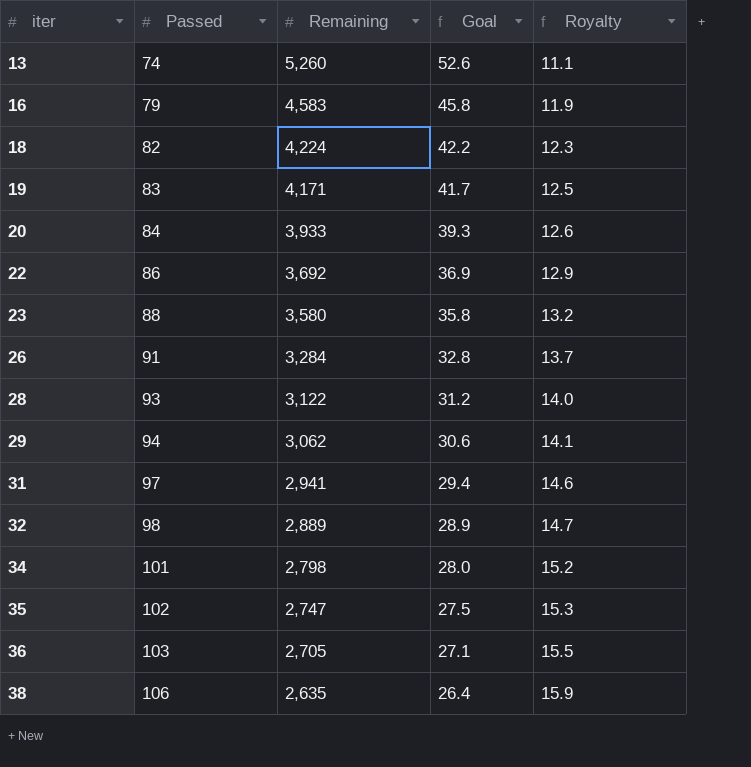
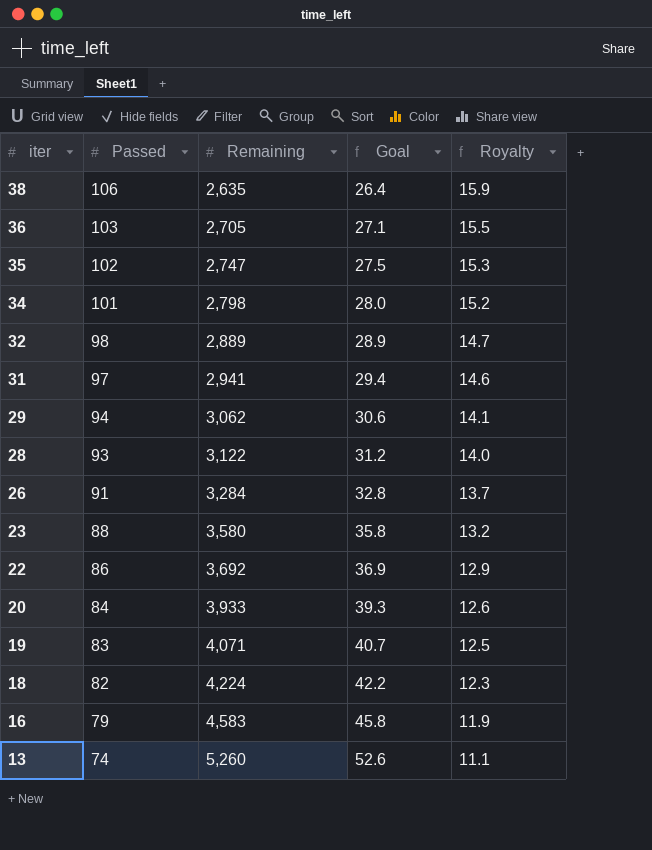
row order: iter ascending -> iter descending
19 | Remaining: 4,171 -> 4,071
19 | Goal: 41.7 -> 40.7

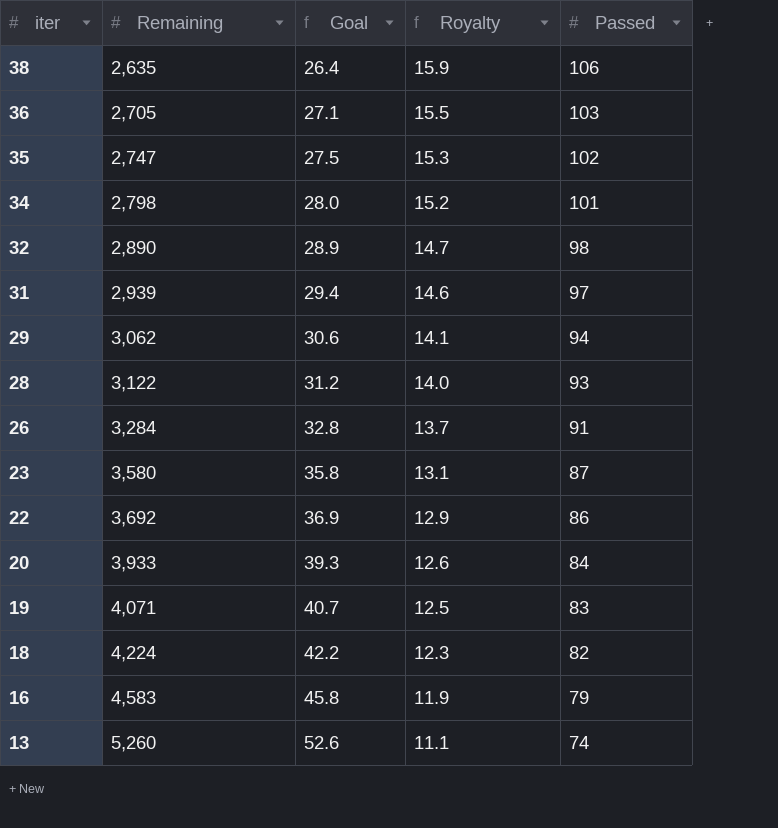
column Passed | position: 2 -> 5
32 | Remaining: 2,889 -> 2,890
31 | Remaining: 2,941 -> 2,939
23 | Royalty: 13.2 -> 13.1
23 | Passed: 88 -> 87

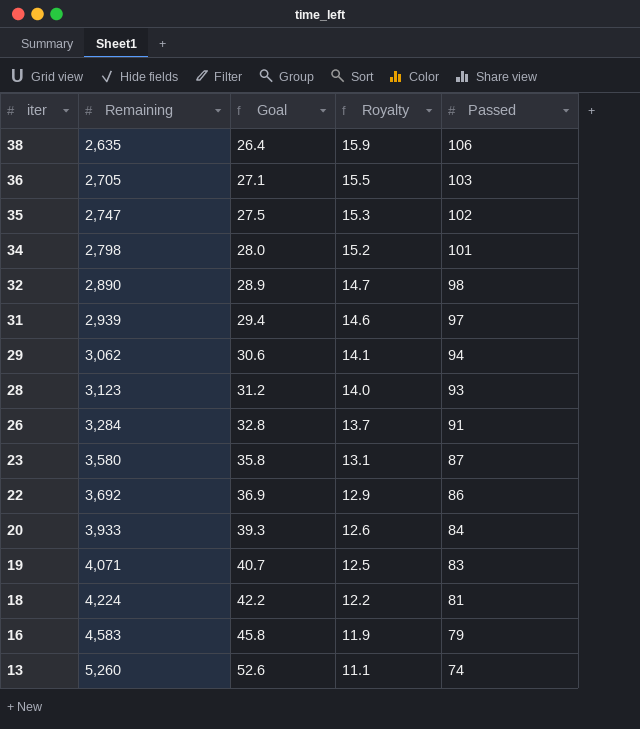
28 | Remaining: 3,122 -> 3,123
18 | Royalty: 12.3 -> 12.2
18 | Passed: 82 -> 81

